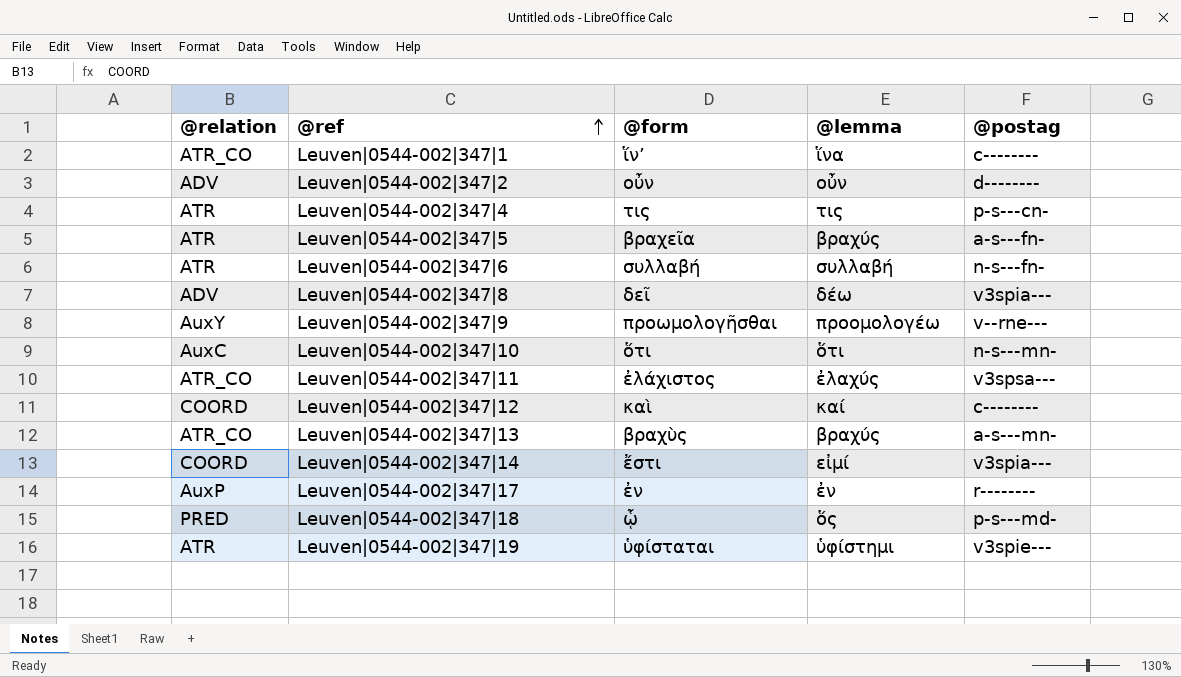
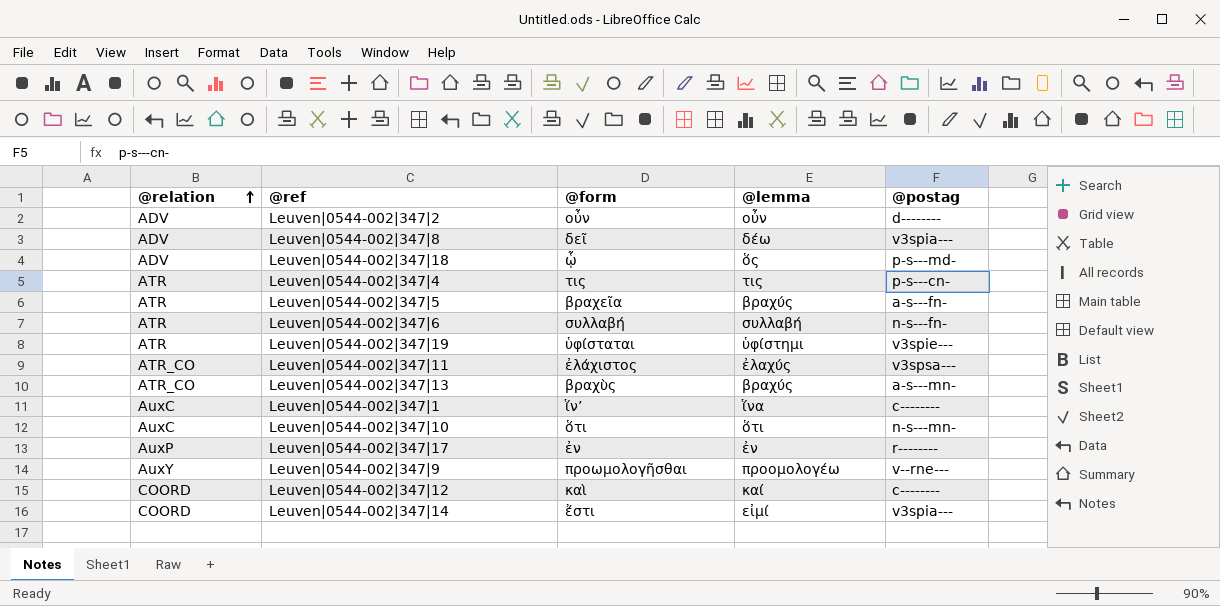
row order: @ref ascending -> @relation ascending
Leuven|0544-002|347|18 | @relation: PRED -> ADV
Leuven|0544-002|347|1 | @relation: ATR_CO -> AuxC

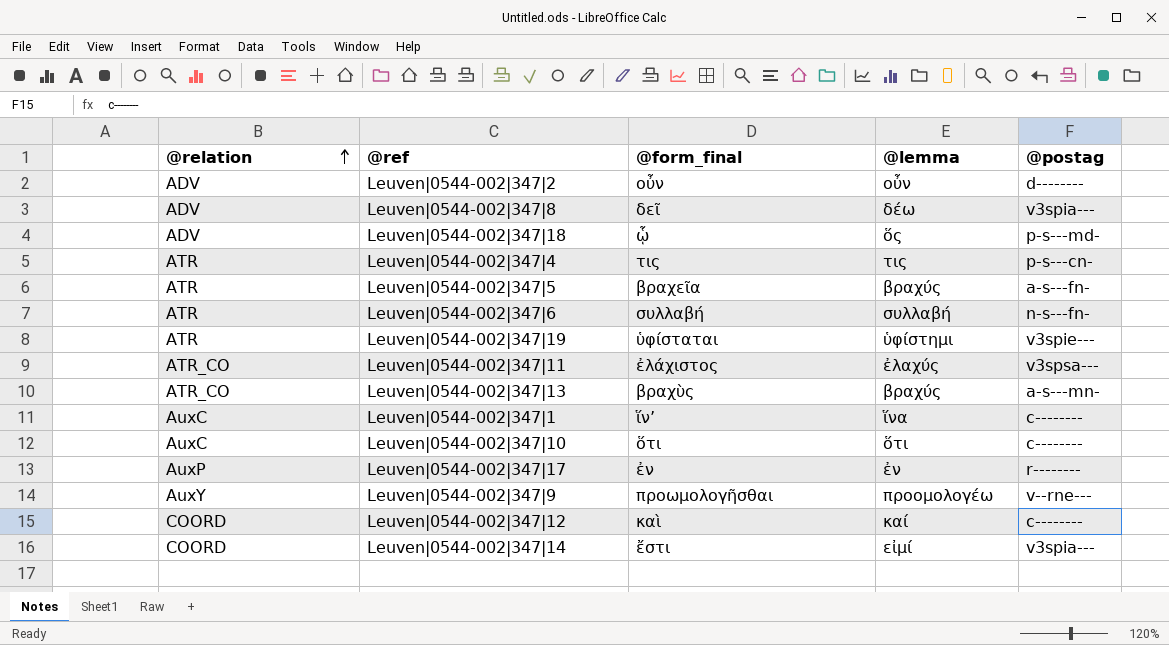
column name: @form -> @form_final
Leuven|0544-002|347|10 | @postag: n-s---mn- -> c--------

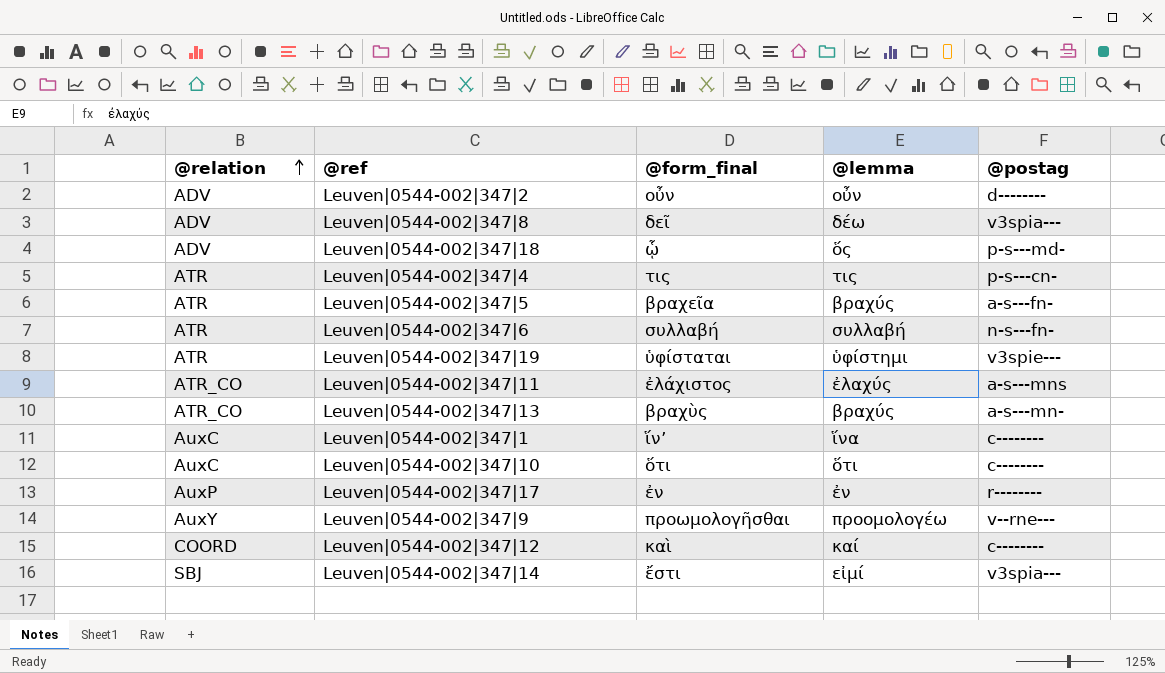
Leuven|0544-002|347|11 | @postag: v3spsa--- -> a-s---mns
Leuven|0544-002|347|14 | @relation: COORD -> SBJ

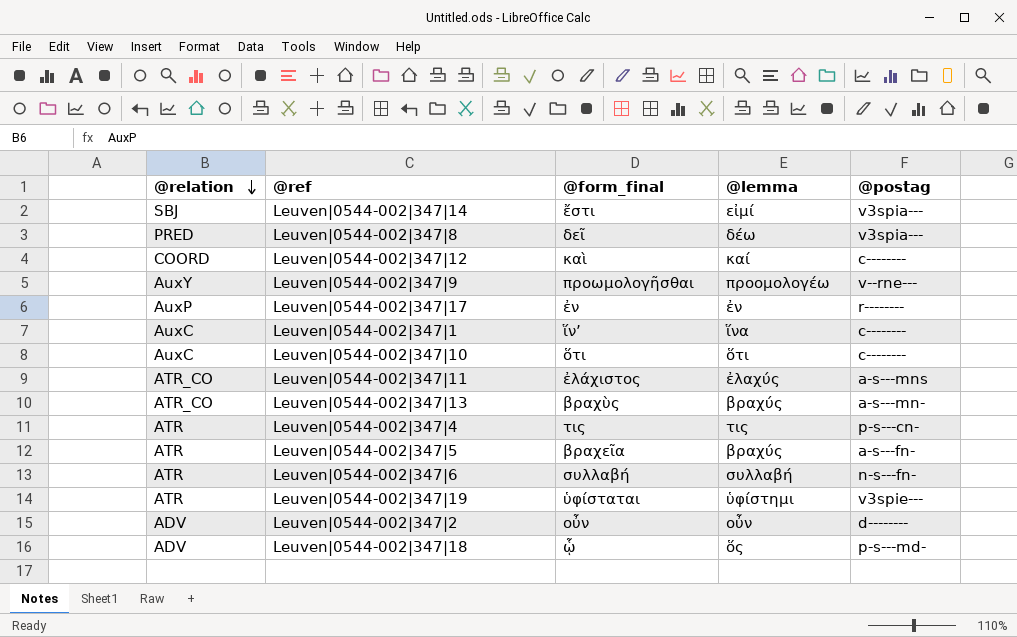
row order: @relation ascending -> @relation descending
Leuven|0544-002|347|8 | @relation: ADV -> PRED

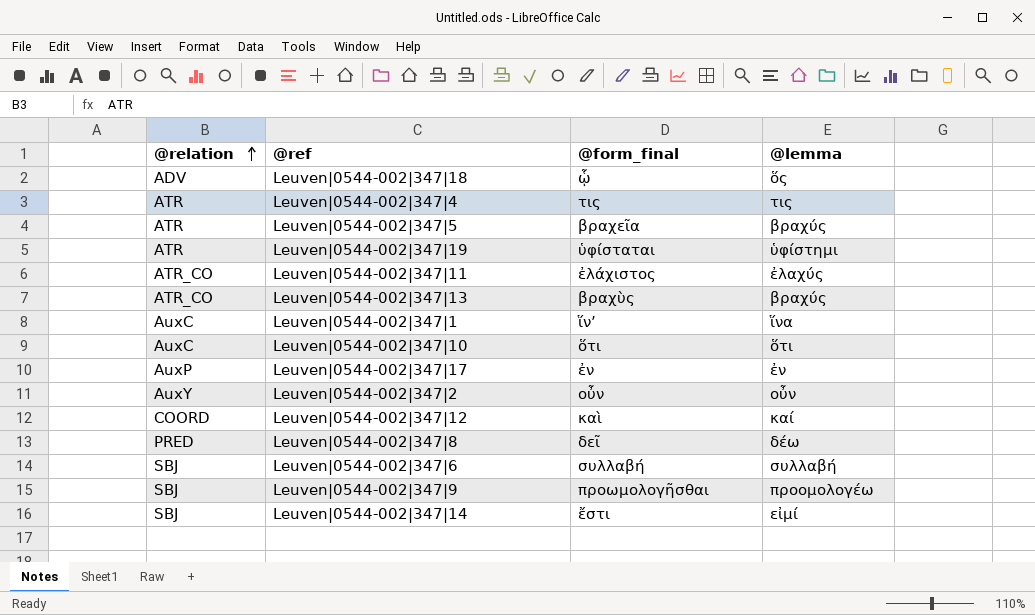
row order: @relation descending -> @relation ascending
column @postag | position: 5 -> none
Leuven|0544-002|347|2 | @relation: ADV -> AuxY
Leuven|0544-002|347|6 | @relation: ATR -> SBJ
Leuven|0544-002|347|9 | @relation: AuxY -> SBJ

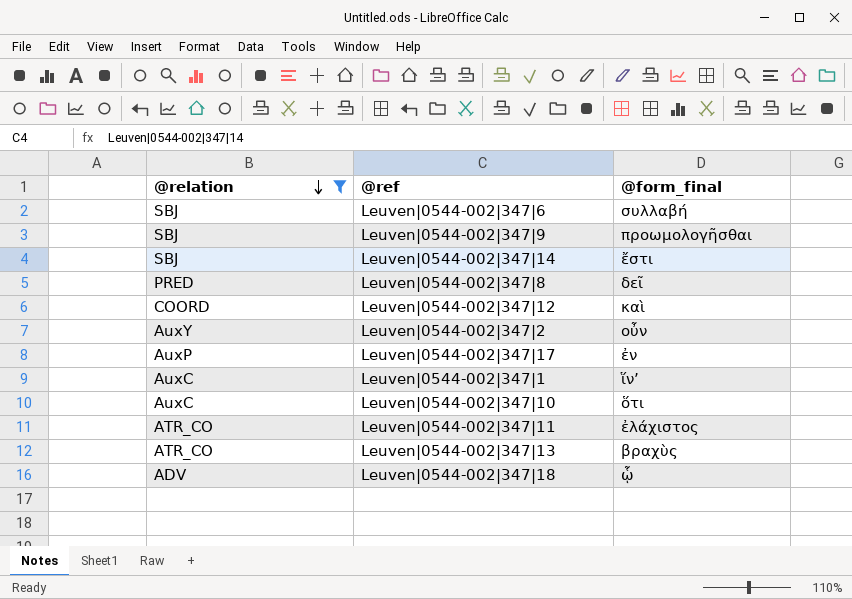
filter: none -> @relation != ATR
row order: @relation ascending -> @relation descending
column @lemma | position: 4 -> none

